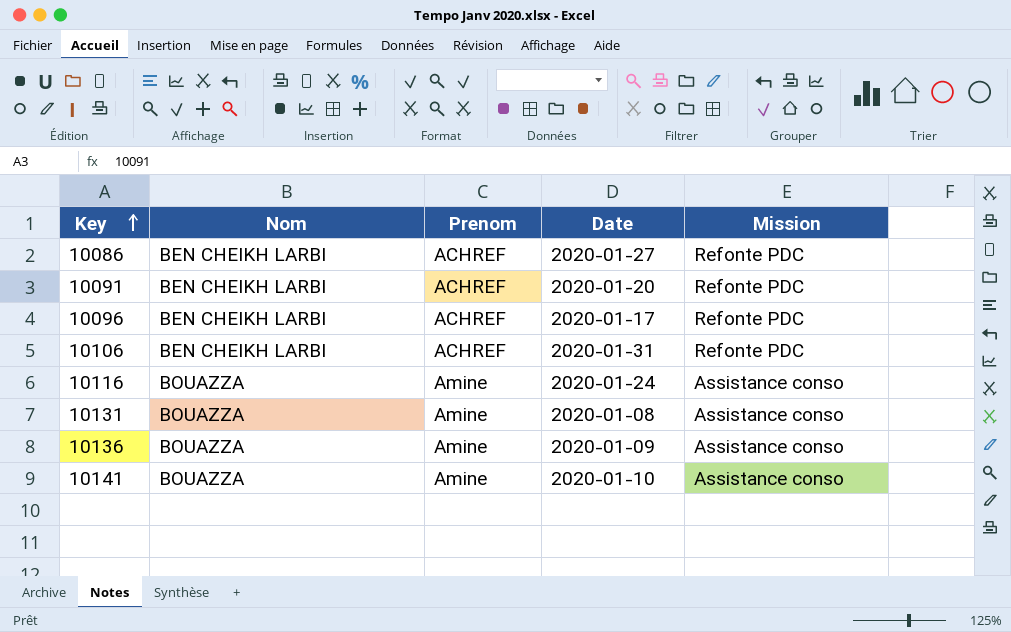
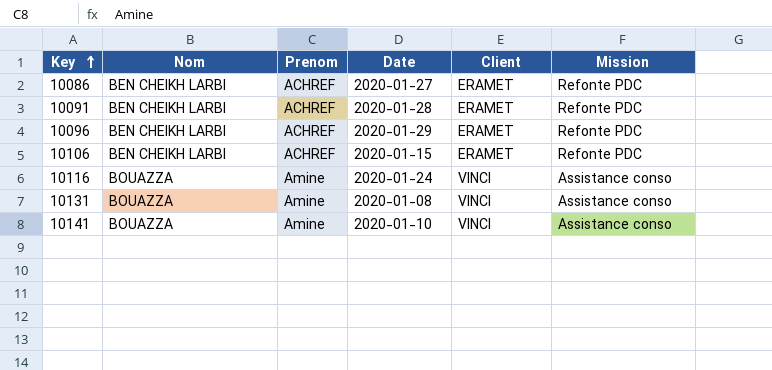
column Client | position: none -> 5
row 10136: BOUAZZA | Amine | 2020-01-09 | Assistance conso -> none
10091 | Date: 2020-01-20 -> 2020-01-28
10096 | Date: 2020-01-17 -> 2020-01-29
10106 | Date: 2020-01-31 -> 2020-01-15

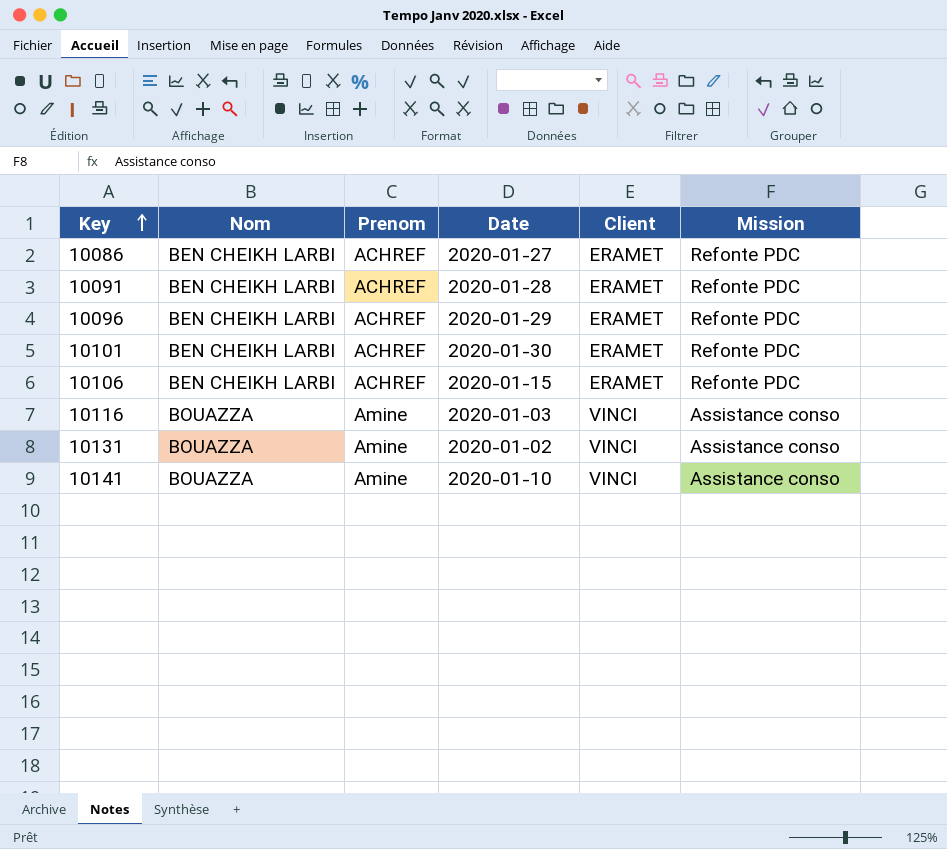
row 10101: none -> BEN CHEIKH LARBI | ACHREF | 2020-01-30 | ERAMET | Refonte PDC
10116 | Date: 2020-01-24 -> 2020-01-03
10131 | Date: 2020-01-08 -> 2020-01-02

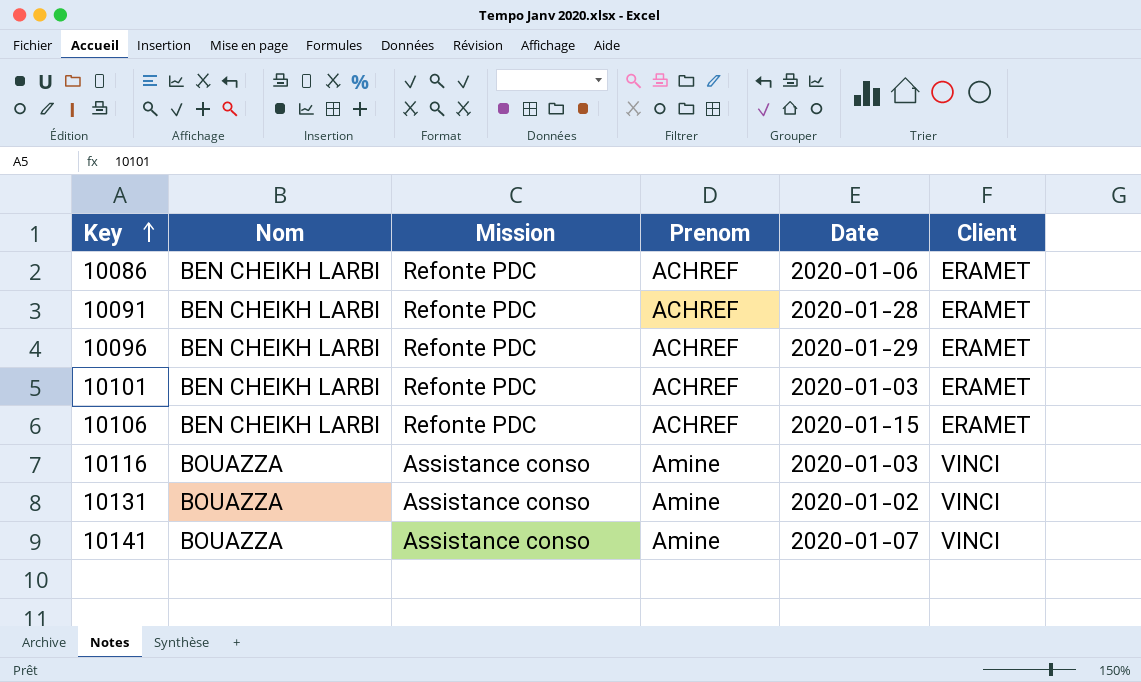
column Mission | position: 6 -> 3
10086 | Date: 2020-01-27 -> 2020-01-06
10101 | Date: 2020-01-30 -> 2020-01-03
10141 | Date: 2020-01-10 -> 2020-01-07

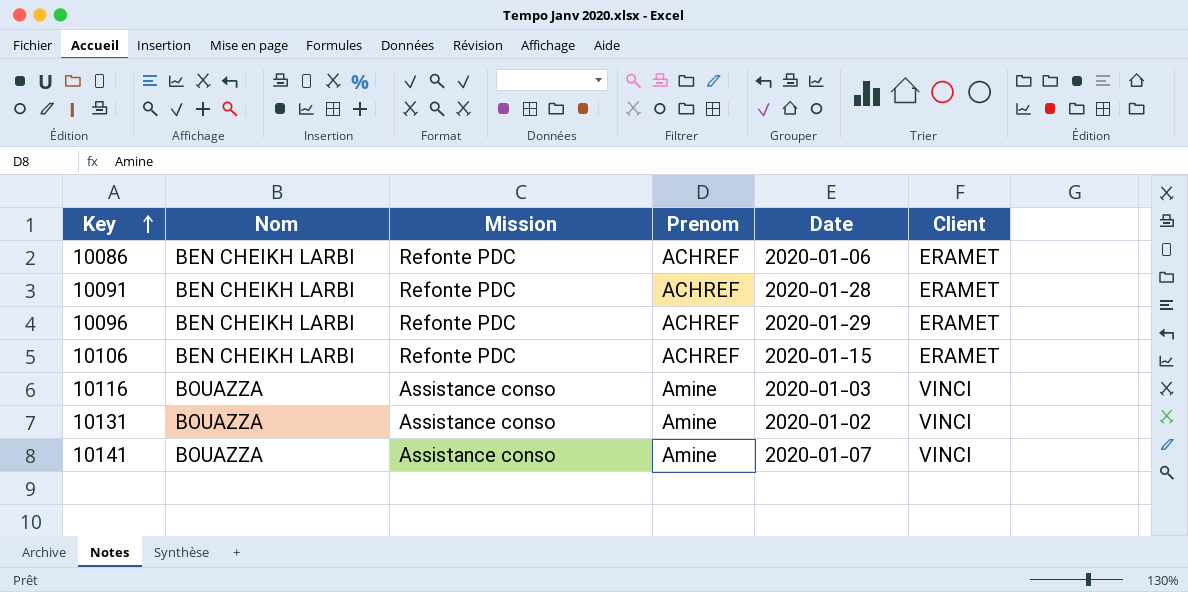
row 10101: BEN CHEIKH LARBI | Refonte PDC | ACHREF | 2020-01-03 | ERAMET -> none

